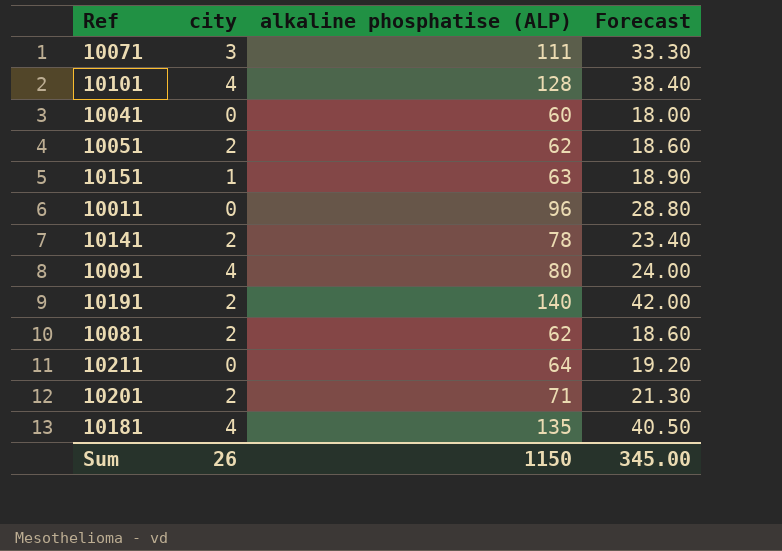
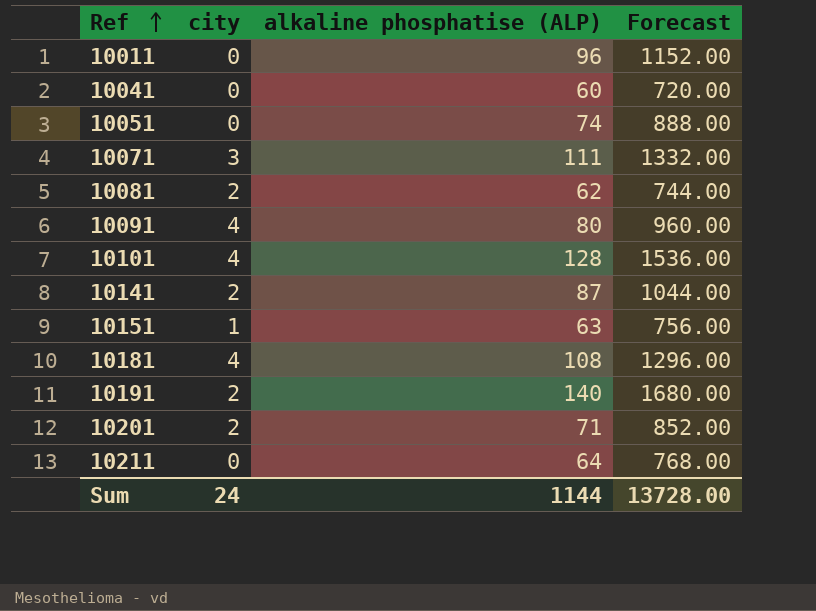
row order: none -> Ref ascending
column Forecast | formula: [alkaline phosphatise (ALP)] * 0.3 -> [alkaline phosphatise (ALP)] * 12
10051 | city: 2 -> 0
10051 | alkaline phosphatise (ALP): 62 -> 74
10141 | alkaline phosphatise (ALP): 78 -> 87
10181 | alkaline phosphatise (ALP): 135 -> 108
Sum | city: 26 -> 24
Sum | alkaline phosphatise (ALP): 1150 -> 1144
Sum | Forecast: 345.00 -> 13728.00

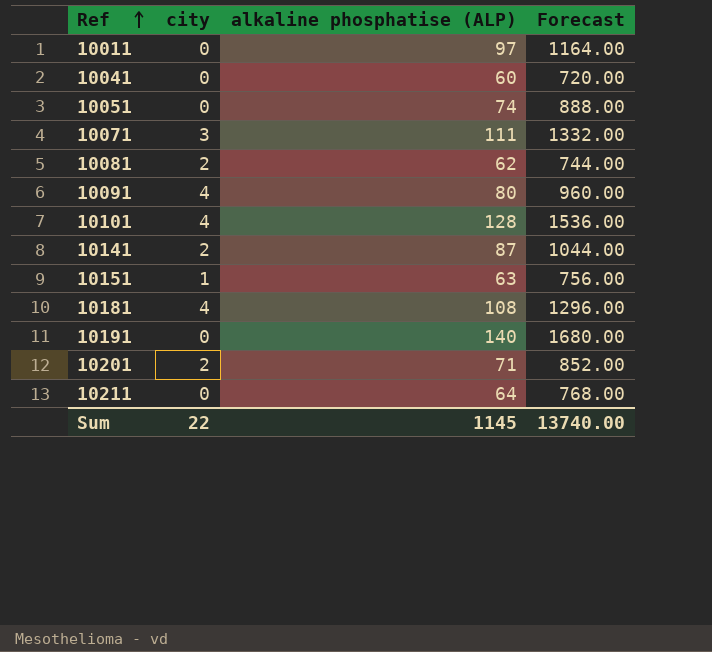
10011 | alkaline phosphatise (ALP): 96 -> 97
10011 | Forecast: 1152.00 -> 1164.00
10191 | city: 2 -> 0
Sum | city: 24 -> 22
Sum | alkaline phosphatise (ALP): 1144 -> 1145
Sum | Forecast: 13728.00 -> 13740.00

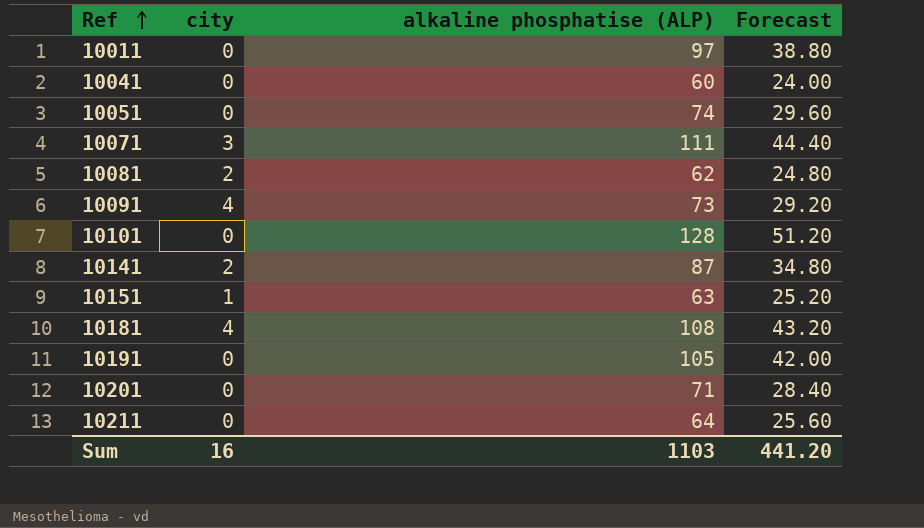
column Forecast | formula: [alkaline phosphatise (ALP)] * 12 -> [alkaline phosphatise (ALP)] * 0.4
10091 | alkaline phosphatise (ALP): 80 -> 73
10101 | city: 4 -> 0
10191 | alkaline phosphatise (ALP): 140 -> 105
10201 | city: 2 -> 0
Sum | city: 22 -> 16
Sum | alkaline phosphatise (ALP): 1145 -> 1103
Sum | Forecast: 13740.00 -> 441.20

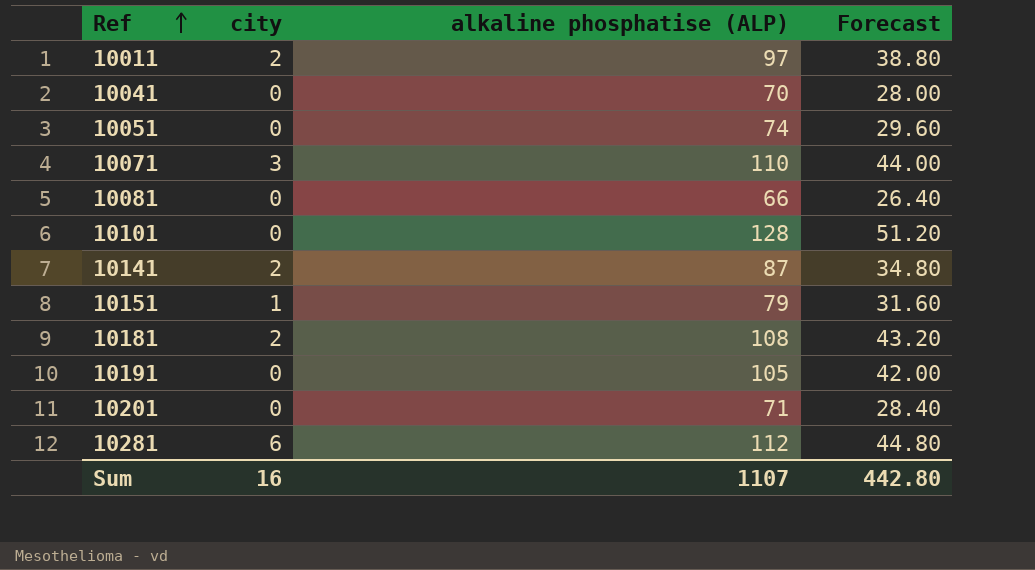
row 10091: 4 | 73 | 29.20 -> none
row 10211: 0 | 64 | 25.60 -> none
10011 | city: 0 -> 2
10041 | alkaline phosphatise (ALP): 60 -> 70
10041 | Forecast: 24.00 -> 28.00
10071 | alkaline phosphatise (ALP): 111 -> 110
10071 | Forecast: 44.40 -> 44.00
10081 | city: 2 -> 0
10081 | alkaline phosphatise (ALP): 62 -> 66
10081 | Forecast: 24.80 -> 26.40
10151 | alkaline phosphatise (ALP): 63 -> 79
10151 | Forecast: 25.20 -> 31.60
10181 | city: 4 -> 2
row 10281: none -> 6 | 112 | 44.80
Sum | alkaline phosphatise (ALP): 1103 -> 1107
Sum | Forecast: 441.20 -> 442.80

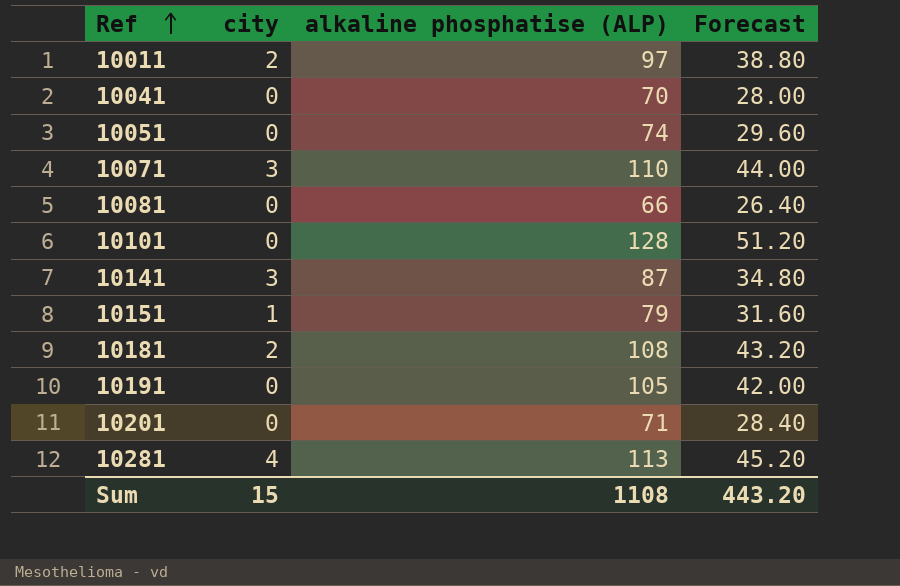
10141 | city: 2 -> 3
10281 | city: 6 -> 4
10281 | alkaline phosphatise (ALP): 112 -> 113
10281 | Forecast: 44.80 -> 45.20
Sum | city: 16 -> 15
Sum | alkaline phosphatise (ALP): 1107 -> 1108
Sum | Forecast: 442.80 -> 443.20

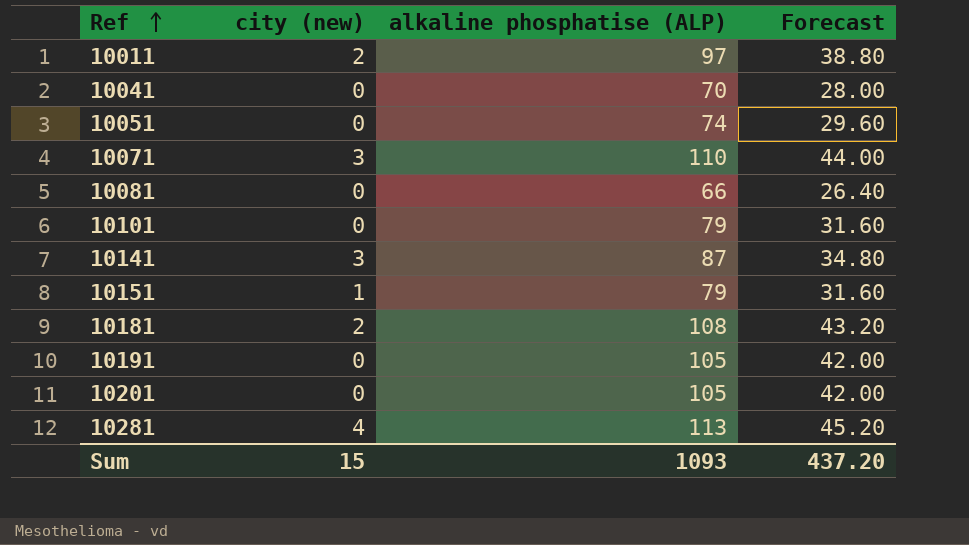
column name: city -> city (new)
10101 | alkaline phosphatise (ALP): 128 -> 79
10101 | Forecast: 51.20 -> 31.60
10201 | alkaline phosphatise (ALP): 71 -> 105
10201 | Forecast: 28.40 -> 42.00
Sum | alkaline phosphatise (ALP): 1108 -> 1093
Sum | Forecast: 443.20 -> 437.20

